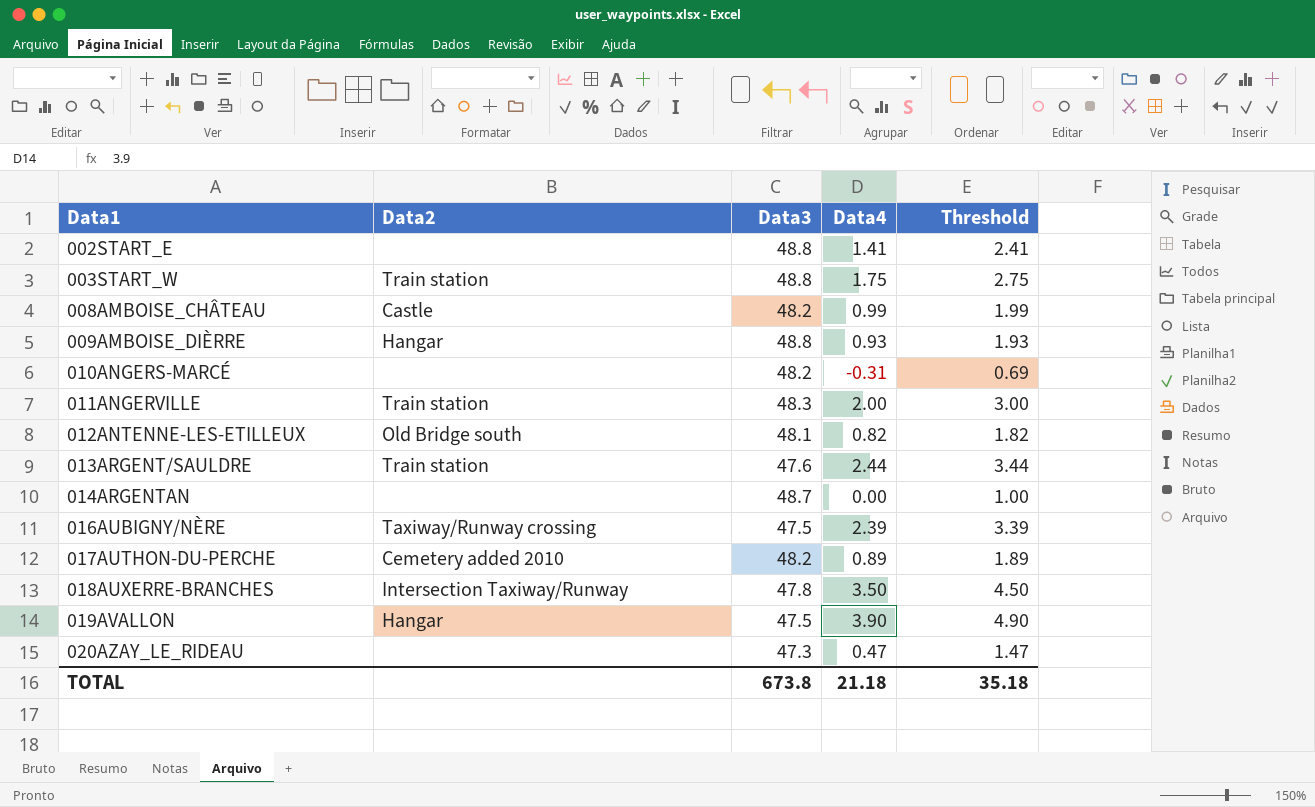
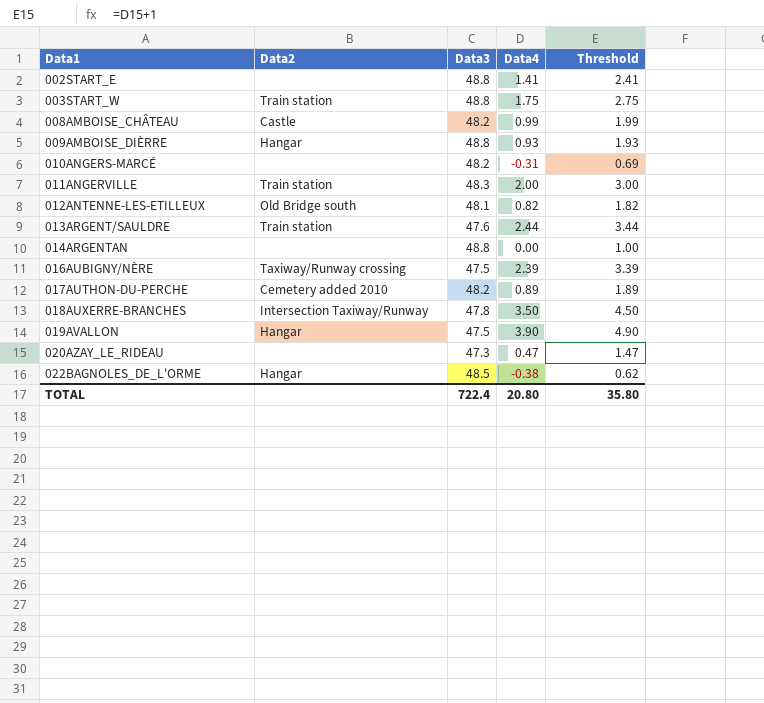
014ARGENTAN | Data3: 48.7 -> 48.8
row 022BAGNOLES_DE_L'ORME: none -> Hangar | 48.5 | -0.38 | 0.62
TOTAL | Data3: 673.8 -> 722.4
TOTAL | Data4: 21.18 -> 20.80
TOTAL | Threshold: 35.18 -> 35.80

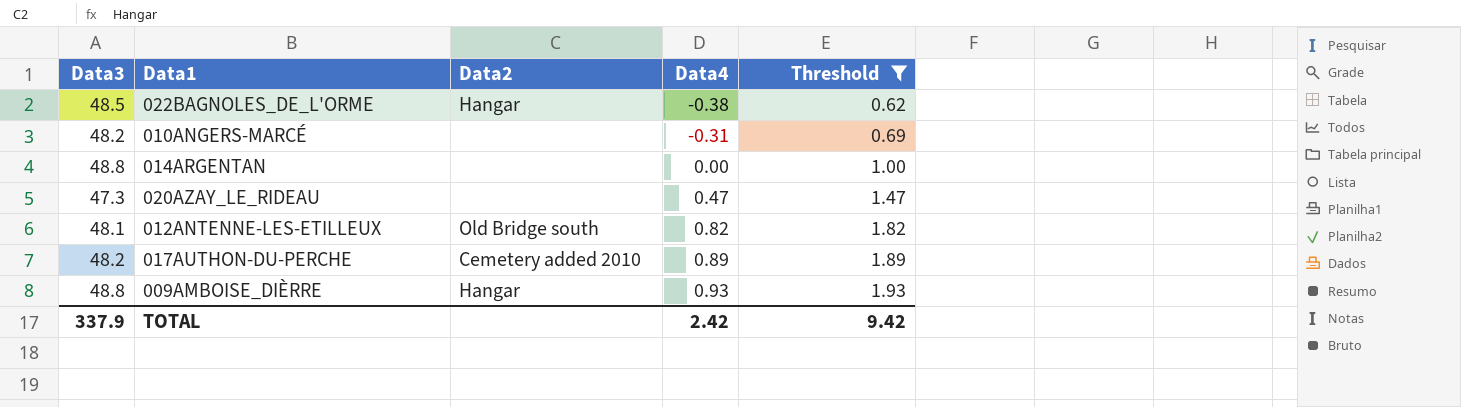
filter: none -> Threshold <= 1.93
row order: Data1 ascending -> Data4 ascending
column Data3 | position: 3 -> 1
TOTAL | Data3: 722.4 -> 337.9
TOTAL | Data4: 20.80 -> 2.42
TOTAL | Threshold: 35.80 -> 9.42

